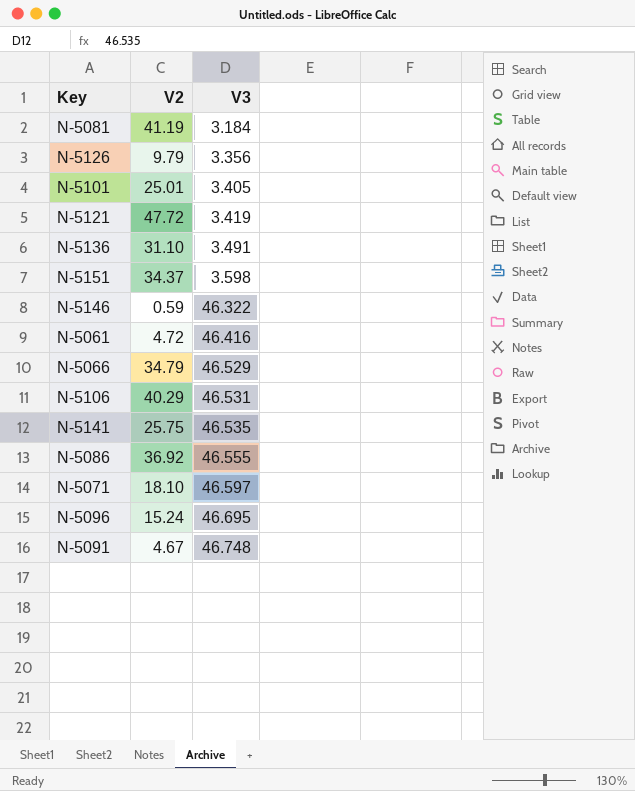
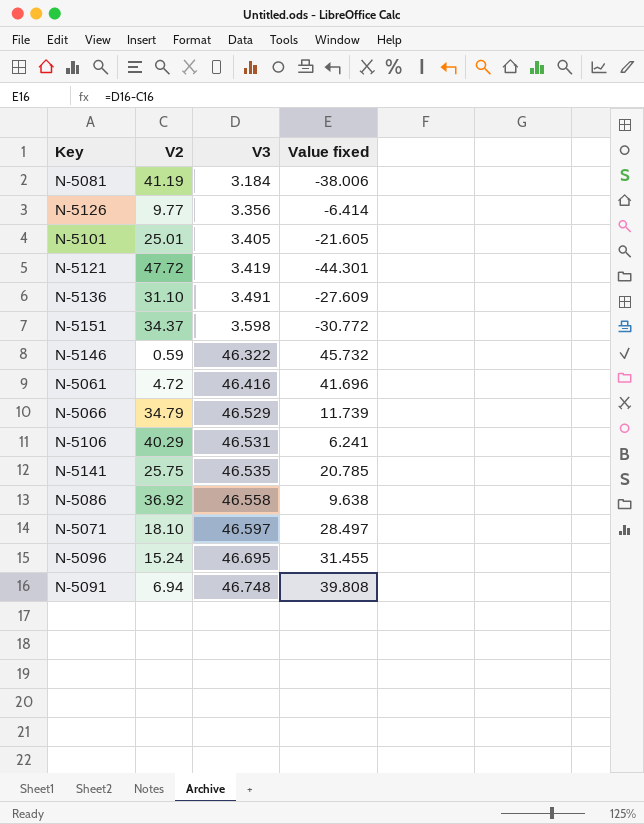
column Value fixed | formula: none -> [V3] - [V2]
N-5126 | V2: 9.79 -> 9.77
N-5086 | V3: 46.555 -> 46.558
N-5091 | V2: 4.67 -> 6.94

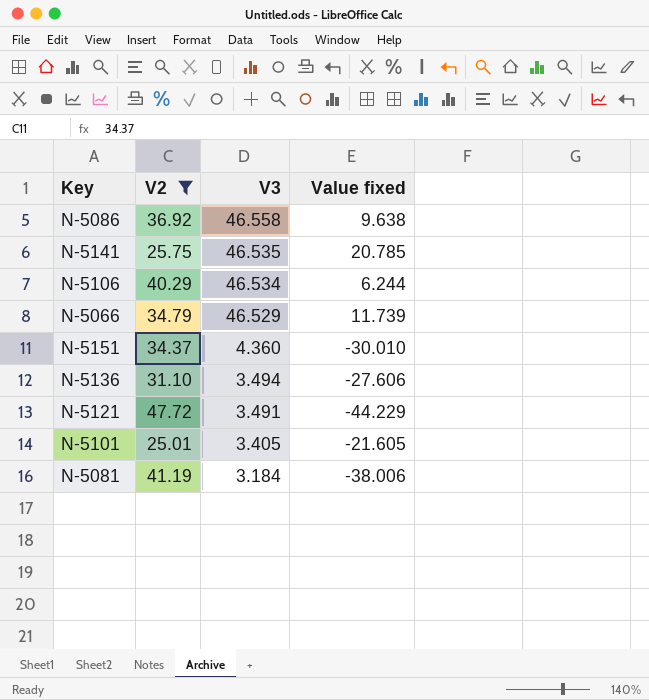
filter: none -> V2 >= 25.01
row order: V3 ascending -> V3 descending
N-5106 | V3: 46.531 -> 46.534
N-5106 | Value fixed: 6.241 -> 6.244
N-5151 | V3: 3.598 -> 4.360
N-5151 | Value fixed: -30.772 -> -30.010
N-5136 | V3: 3.491 -> 3.494
N-5136 | Value fixed: -27.609 -> -27.606
N-5121 | V3: 3.419 -> 3.491
N-5121 | Value fixed: -44.301 -> -44.229

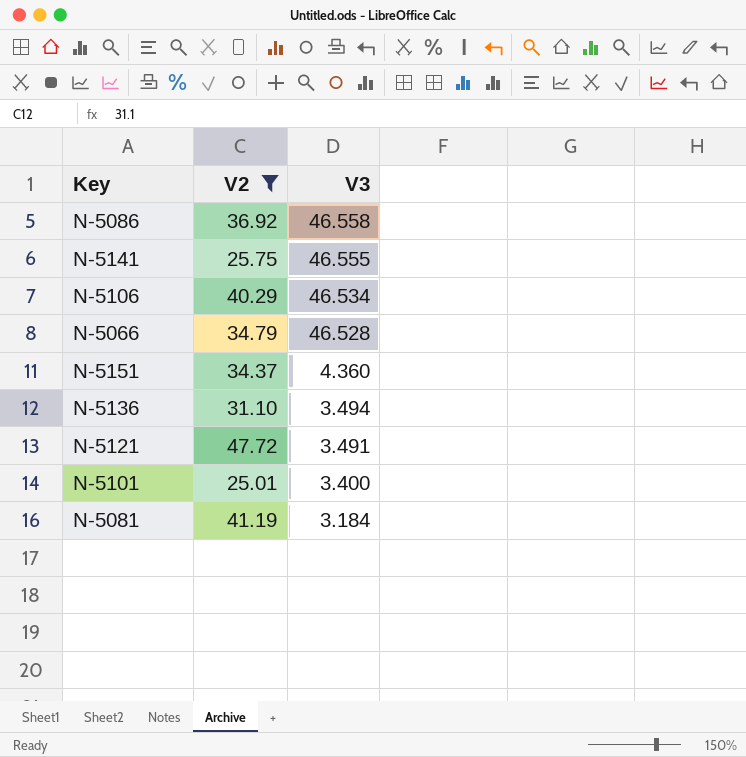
column Value fixed | formula: [V3] - [V2] -> none
N-5141 | V3: 46.535 -> 46.555
N-5066 | V3: 46.529 -> 46.528
N-5101 | V3: 3.405 -> 3.400

